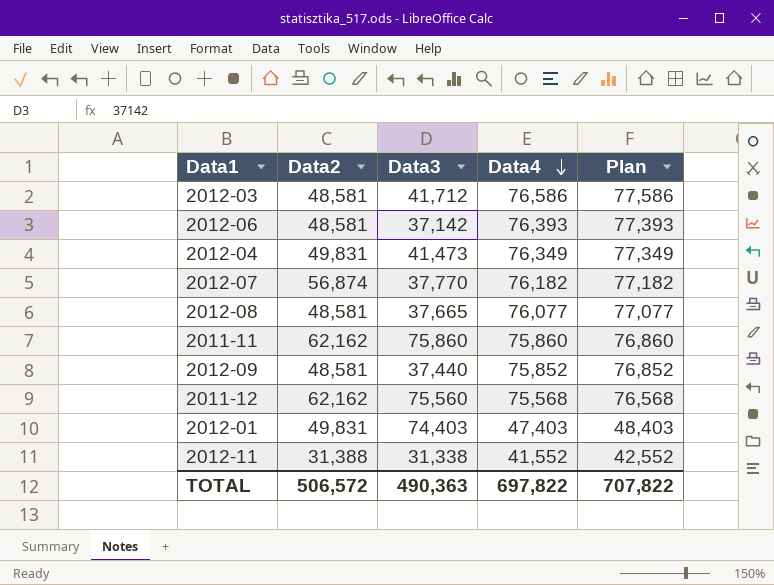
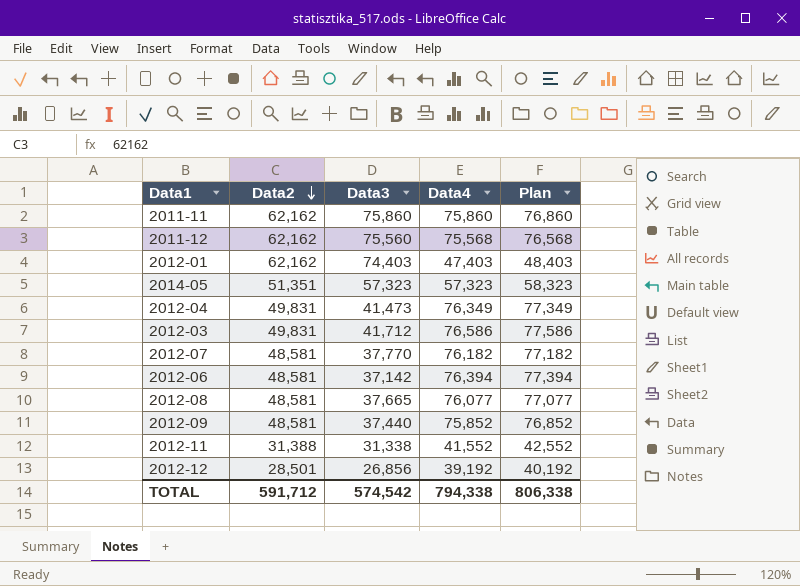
row order: Data4 descending -> Data2 descending
2012-01 | Data2: 49,831 -> 62,162
row 2014-05: none -> 51,351 | 57,323 | 57,323 | 58,323
2012-03 | Data2: 48,581 -> 49,831
2012-07 | Data2: 56,874 -> 48,581
2012-06 | Data4: 76,393 -> 76,394
2012-06 | Plan: 77,393 -> 77,394
row 2012-12: none -> 28,501 | 26,856 | 39,192 | 40,192
TOTAL | Data2: 506,572 -> 591,712
TOTAL | Data3: 490,363 -> 574,542
TOTAL | Data4: 697,822 -> 794,338
TOTAL | Plan: 707,822 -> 806,338

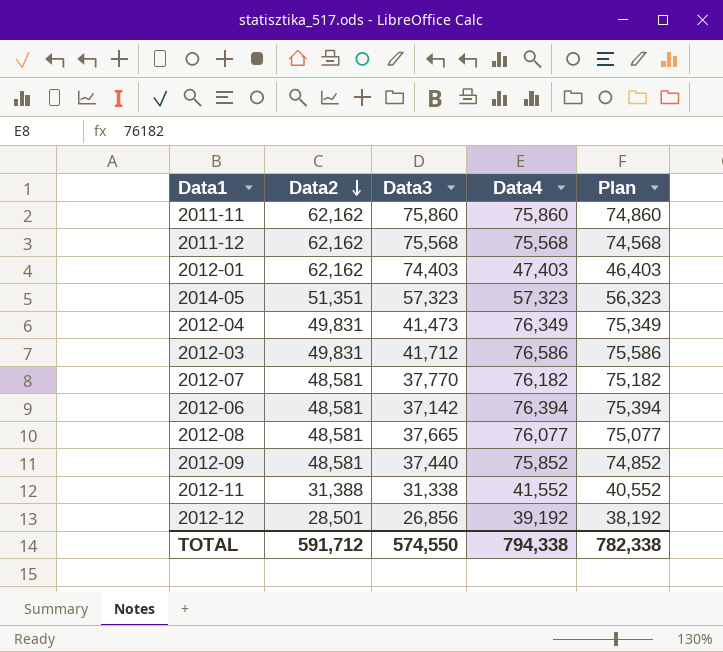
column Plan | formula: [Data4] + 1000 -> [Data4] - 1000
2011-12 | Data3: 75,560 -> 75,568
TOTAL | Data3: 574,542 -> 574,550
TOTAL | Plan: 806,338 -> 782,338

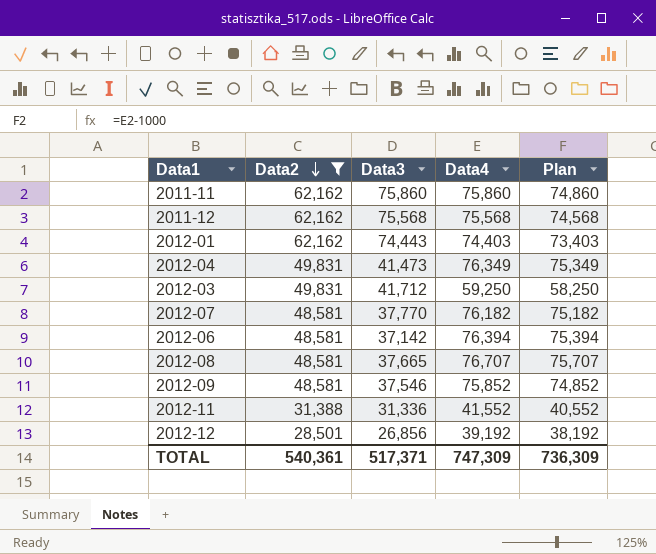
filter: none -> Data2 != 51,351
2012-01 | Data3: 74,403 -> 74,443
2012-01 | Data4: 47,403 -> 74,403
2012-01 | Plan: 46,403 -> 73,403
2012-03 | Data4: 76,586 -> 59,250
2012-03 | Plan: 75,586 -> 58,250
2012-08 | Data4: 76,077 -> 76,707
2012-08 | Plan: 75,077 -> 75,707
2012-09 | Data3: 37,440 -> 37,546
2012-11 | Data3: 31,338 -> 31,336
TOTAL | Data2: 591,712 -> 540,361
TOTAL | Data3: 574,550 -> 517,371
TOTAL | Data4: 794,338 -> 747,309
TOTAL | Plan: 782,338 -> 736,309

